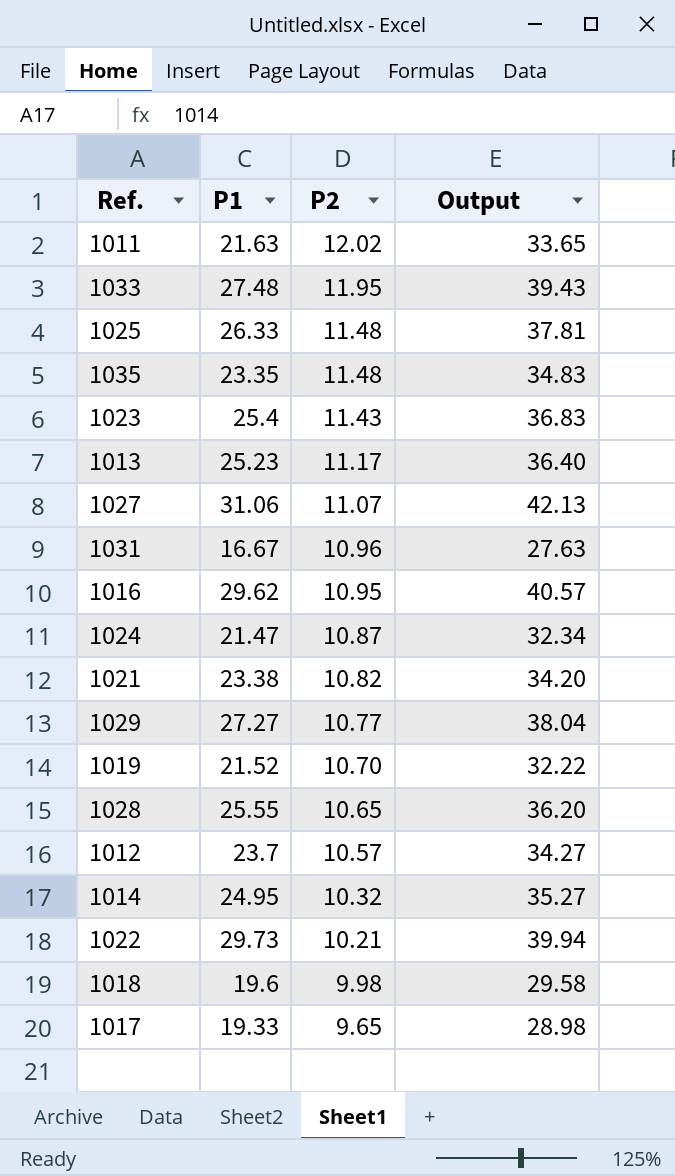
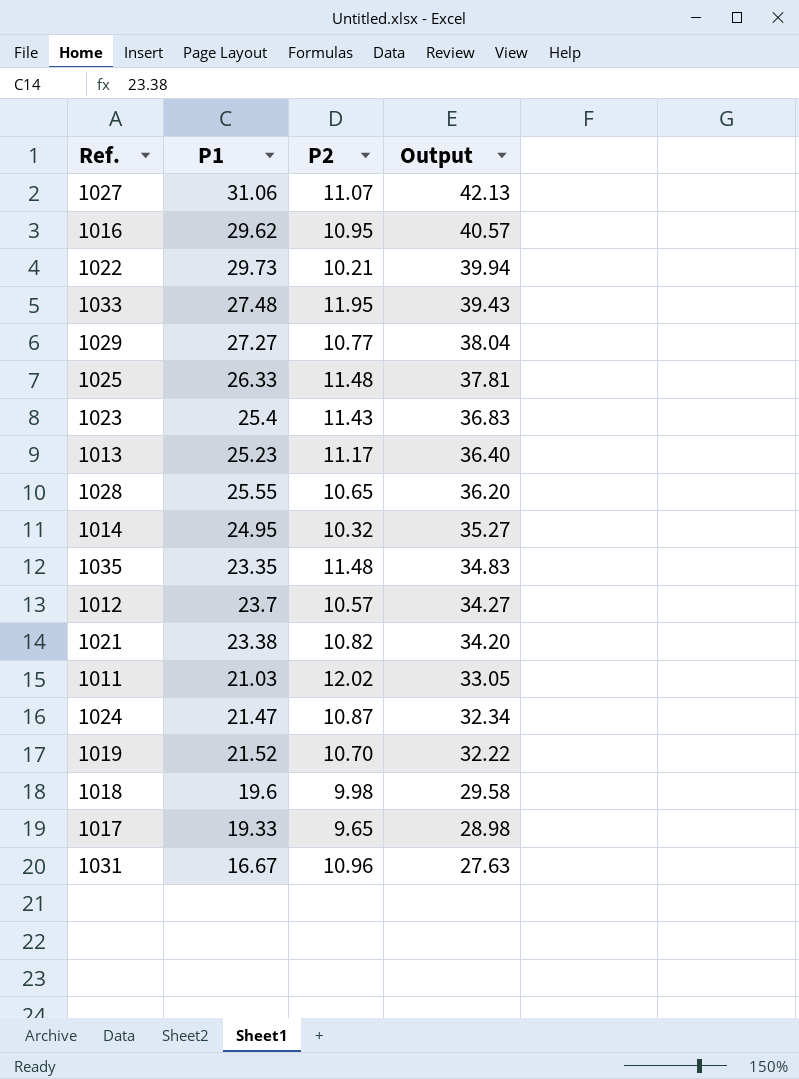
row order: P2 descending -> Output descending
1011 | P1: 21.63 -> 21.03
1011 | Output: 33.65 -> 33.05

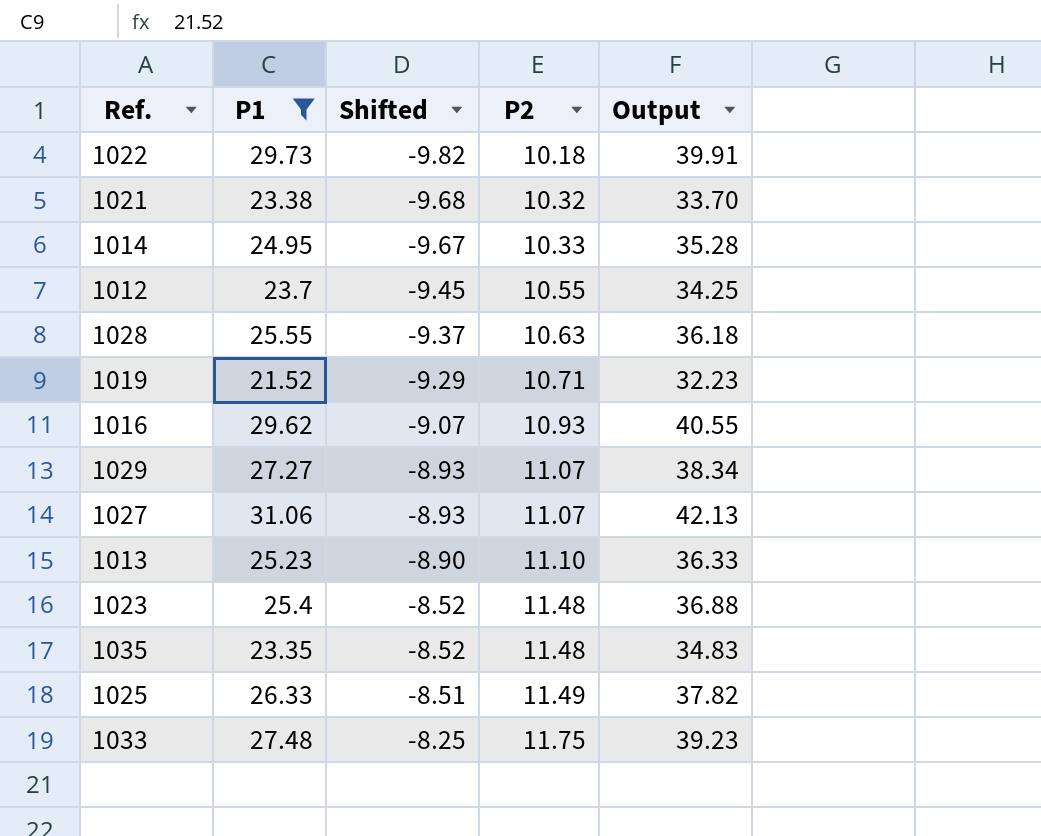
filter: none -> P1 >= 21.52
row order: Output descending -> Shifted ascending
column Shifted | formula: none -> [P2] - 20
1022 | P2: 10.21 -> 10.18
1022 | Output: 39.94 -> 39.91
1021 | P2: 10.82 -> 10.32
1021 | Output: 34.20 -> 33.70
1014 | P2: 10.32 -> 10.33
1014 | Output: 35.27 -> 35.28
1012 | P2: 10.57 -> 10.55
1012 | Output: 34.27 -> 34.25
1028 | P2: 10.65 -> 10.63
1028 | Output: 36.20 -> 36.18
1019 | P2: 10.70 -> 10.71
1019 | Output: 32.22 -> 32.23
1016 | P2: 10.95 -> 10.93
1016 | Output: 40.57 -> 40.55
1029 | P2: 10.77 -> 11.07
1029 | Output: 38.04 -> 38.34
1013 | P2: 11.17 -> 11.10
1013 | Output: 36.40 -> 36.33
1023 | P2: 11.43 -> 11.48
1023 | Output: 36.83 -> 36.88
1025 | P2: 11.48 -> 11.49
1025 | Output: 37.81 -> 37.82
1033 | P2: 11.95 -> 11.75
1033 | Output: 39.43 -> 39.23

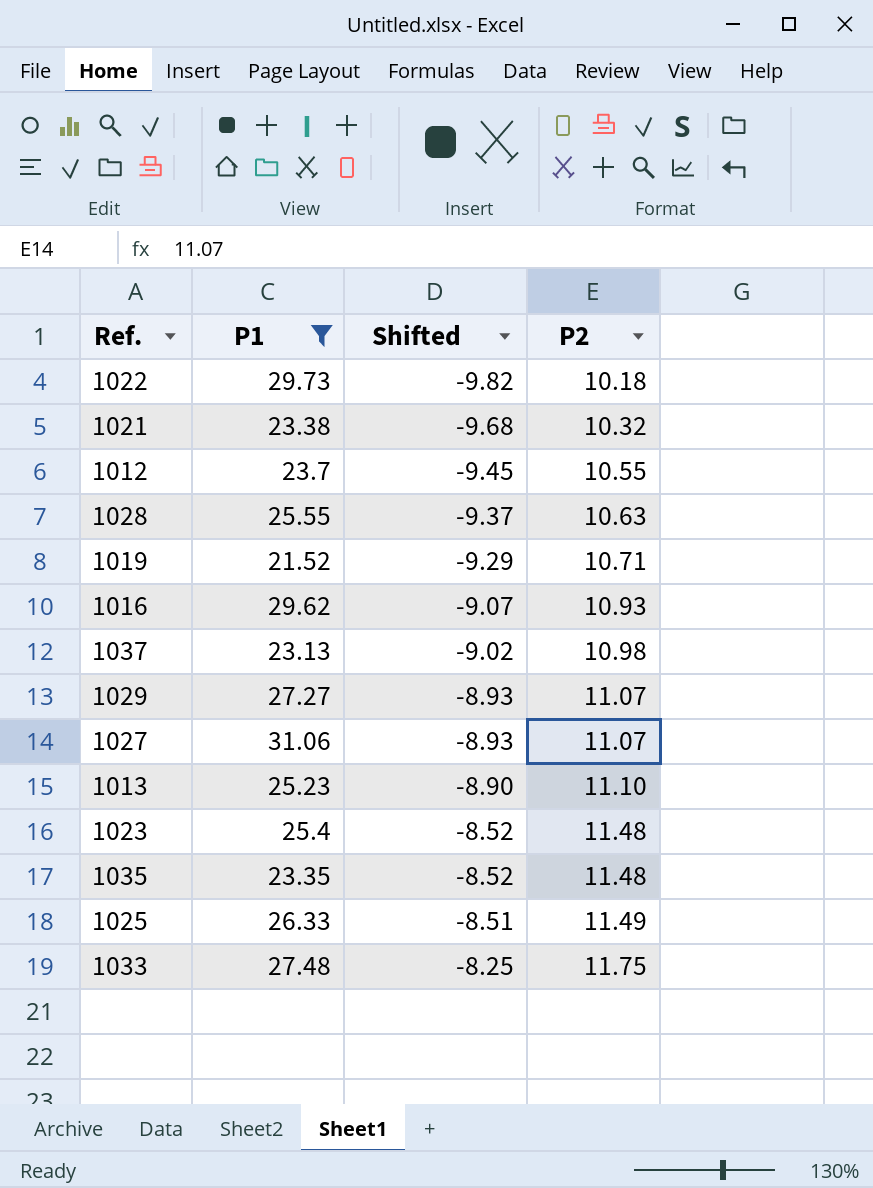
column Output | formula: [P1] + [P2] -> none
row 1014: 24.95 | -9.67 | 10.33 | 35.28 -> none
row 1037: none -> 23.13 | -9.02 | 10.98

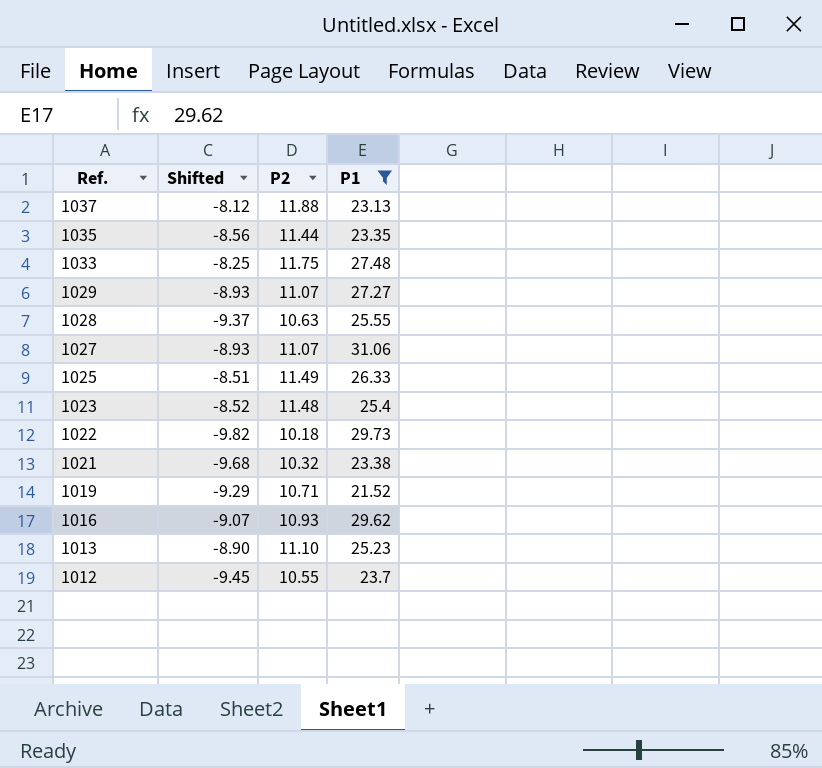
row order: Shifted ascending -> Ref. descending
column P1 | position: 2 -> 4
1037 | Shifted: -9.02 -> -8.12
1037 | P2: 10.98 -> 11.88
1035 | Shifted: -8.52 -> -8.56
1035 | P2: 11.48 -> 11.44

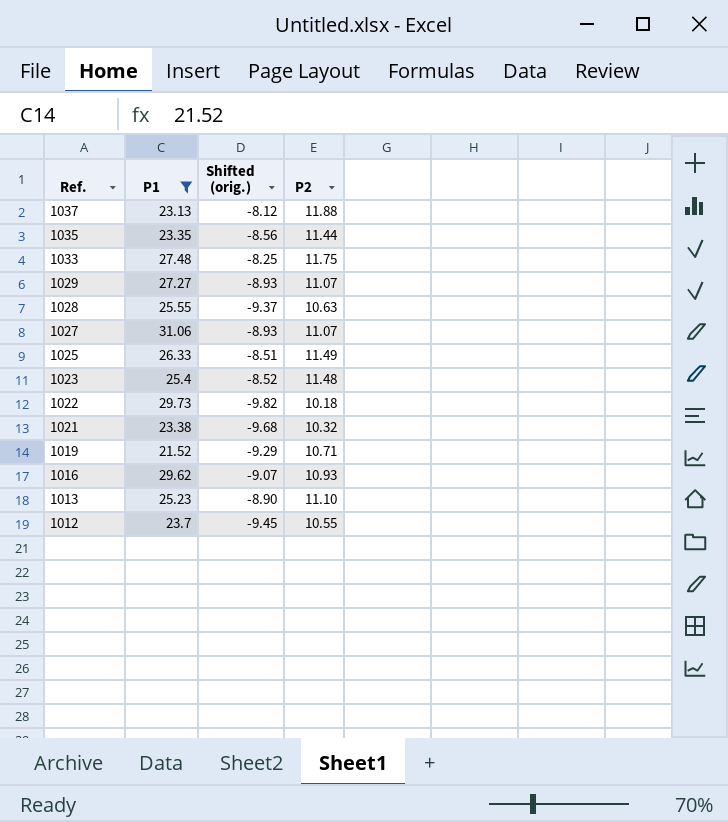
column P1 | position: 4 -> 2
column name: Shifted -> Shifted (orig.)

